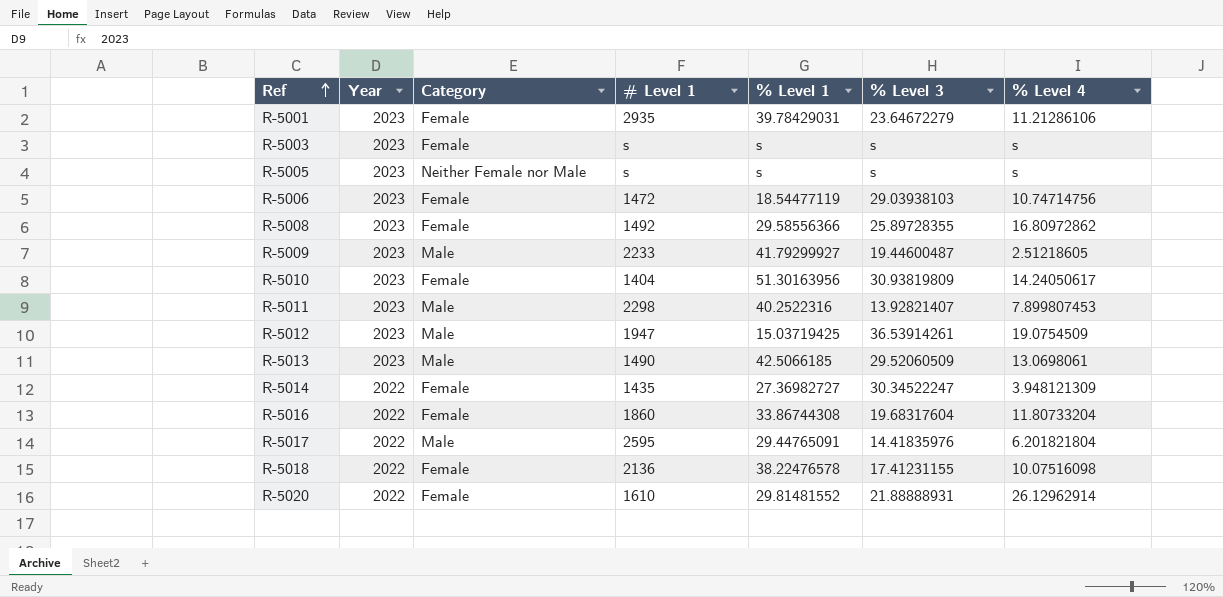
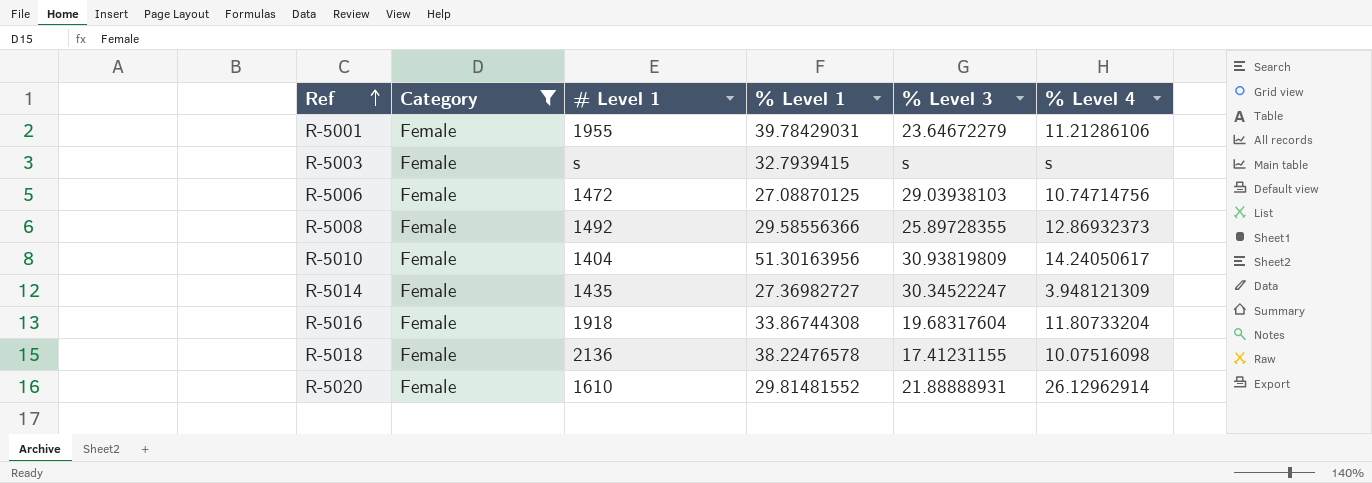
filter: none -> Category = Female
column Year | position: 2 -> none
R-5001 | # Level 1: 2935 -> 1955
R-5003 | % Level 1: s -> 32.7939415
R-5006 | % Level 1: 18.54477119 -> 27.08870125
R-5008 | % Level 4: 16.80972862 -> 12.86932373
R-5016 | # Level 1: 1860 -> 1918

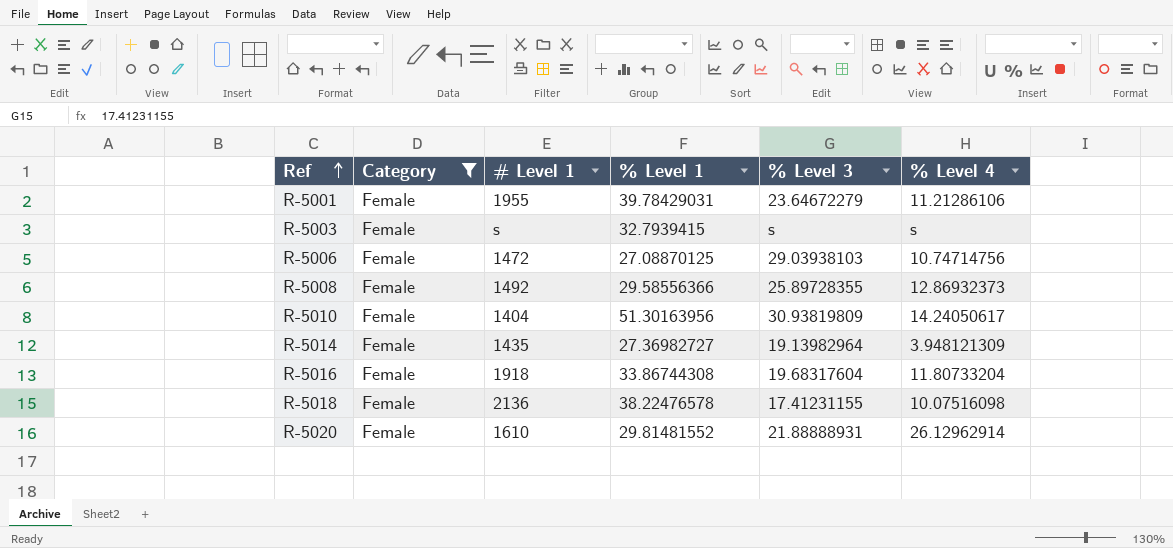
R-5014 | % Level 3: 30.34522247 -> 19.13982964

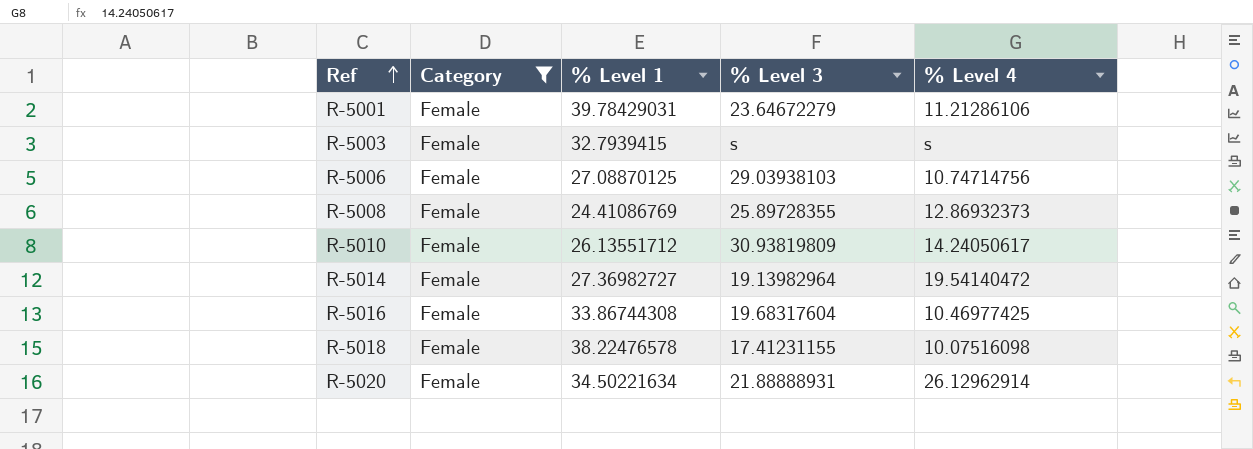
column # Level 1 | position: 3 -> none
R-5008 | % Level 1: 29.58556366 -> 24.41086769
R-5010 | % Level 1: 51.30163956 -> 26.13551712
R-5014 | % Level 4: 3.948121309 -> 19.54140472
R-5016 | % Level 4: 11.80733204 -> 10.46977425
R-5020 | % Level 1: 29.81481552 -> 34.50221634

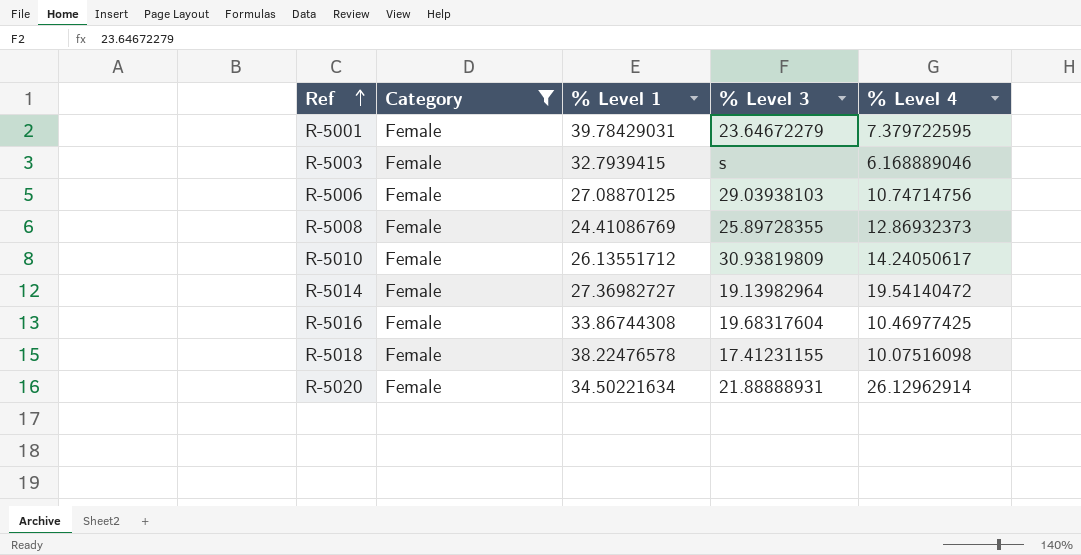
R-5001 | % Level 4: 11.21286106 -> 7.379722595
R-5003 | % Level 4: s -> 6.168889046

